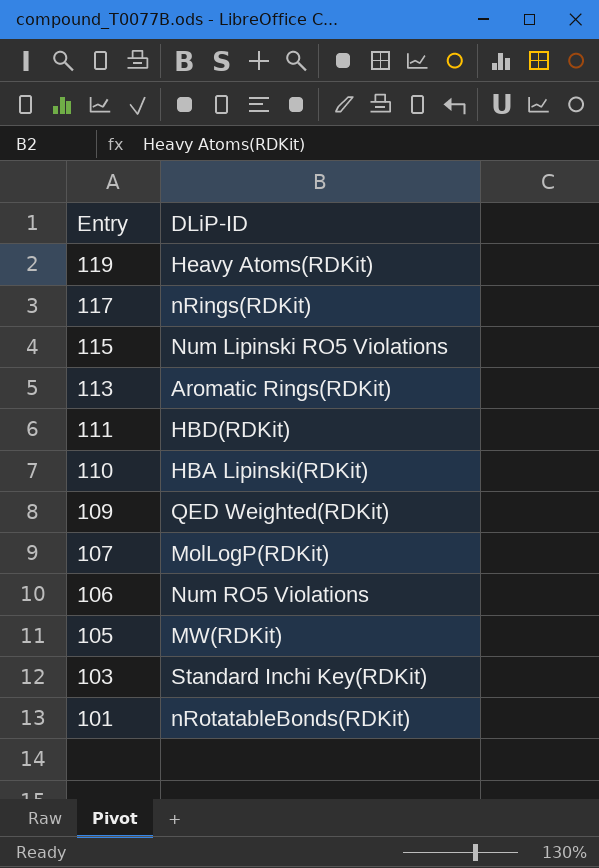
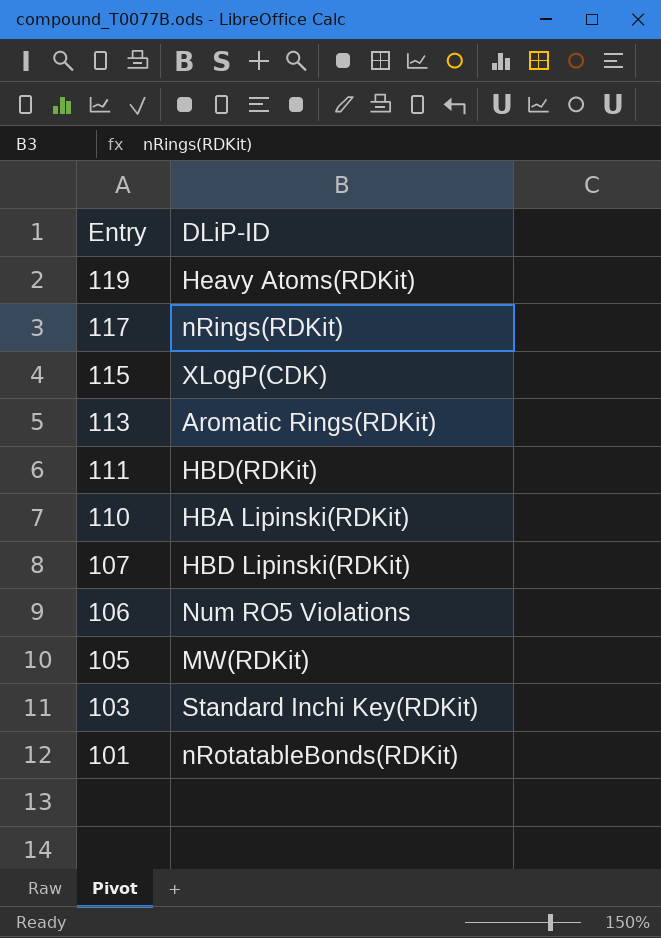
row 109: QED Weighted(RDKit) -> none
115 | DLiP-ID: Num Lipinski RO5 Violations -> XLogP(CDK)
107 | DLiP-ID: MolLogP(RDKit) -> HBD Lipinski(RDKit)

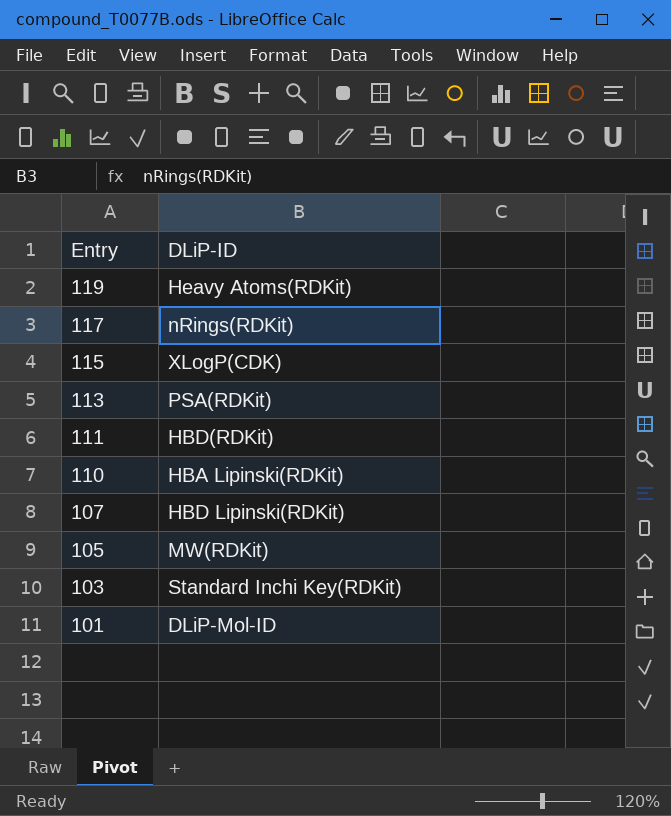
row 106: Num RO5 Violations -> none
113 | DLiP-ID: Aromatic Rings(RDKit) -> PSA(RDKit)
101 | DLiP-ID: nRotatableBonds(RDKit) -> DLiP-Mol-ID

